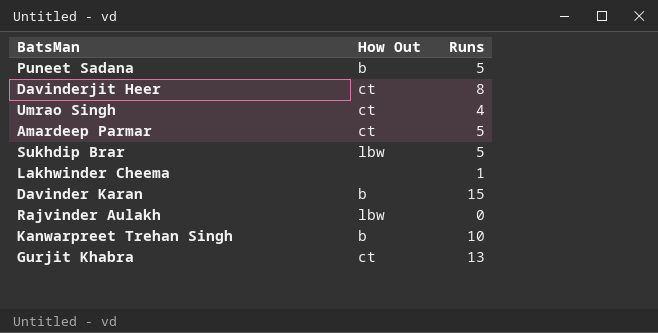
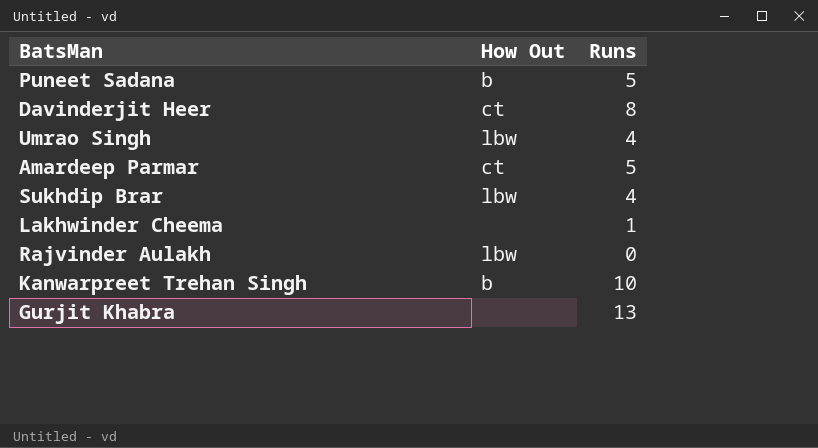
row Davinder Karan: b | 15 -> none
Umrao Singh | How Out: ct -> lbw
Sukhdip Brar | Runs: 5 -> 4
Gurjit Khabra | How Out: ct -> none

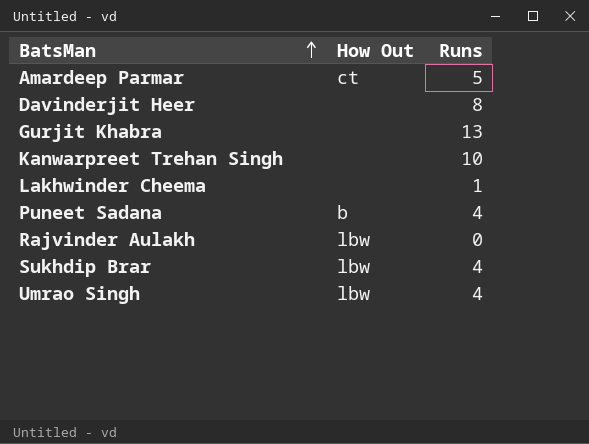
row order: none -> BatsMan ascending
Davinderjit Heer | How Out: ct -> none
Kanwarpreet Trehan Singh | How Out: b -> none
Puneet Sadana | Runs: 5 -> 4

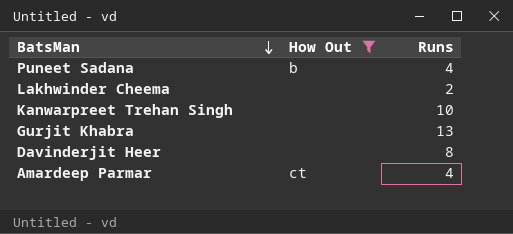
filter: none -> How Out != lbw
row order: BatsMan ascending -> BatsMan descending
Lakhwinder Cheema | Runs: 1 -> 2
Amardeep Parmar | Runs: 5 -> 4

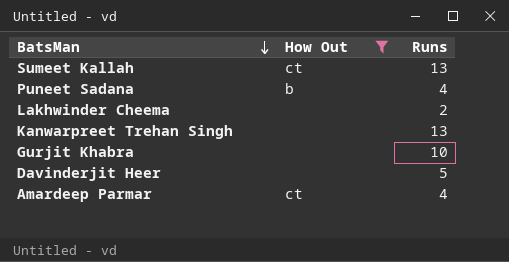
row Sumeet Kallah: none -> ct | 13
Kanwarpreet Trehan Singh | Runs: 10 -> 13
Gurjit Khabra | Runs: 13 -> 10
Davinderjit Heer | Runs: 8 -> 5

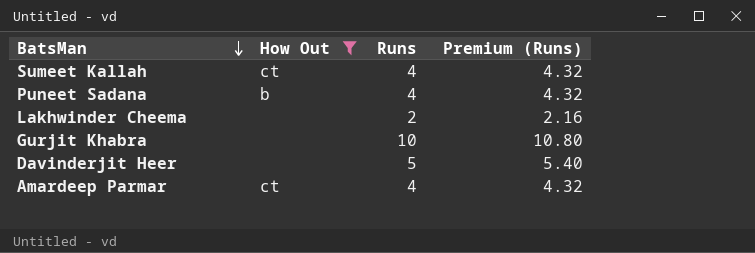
column Premium (Runs) | formula: none -> [Runs] * 1.08
row Kanwarpreet Trehan Singh: none | 13 -> none
Sumeet Kallah | Runs: 13 -> 4

